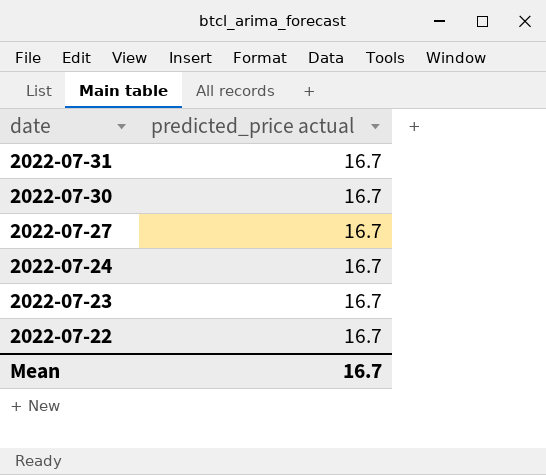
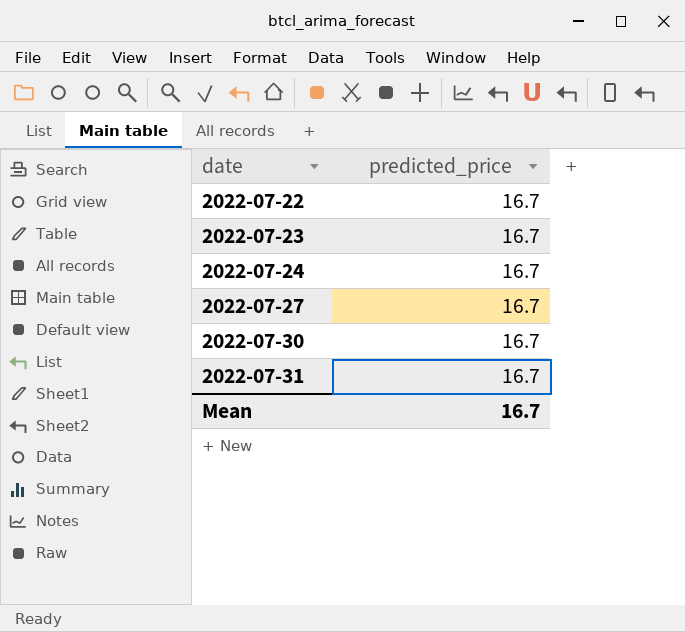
row order: date descending -> date ascending
column name: predicted_price actual -> predicted_price

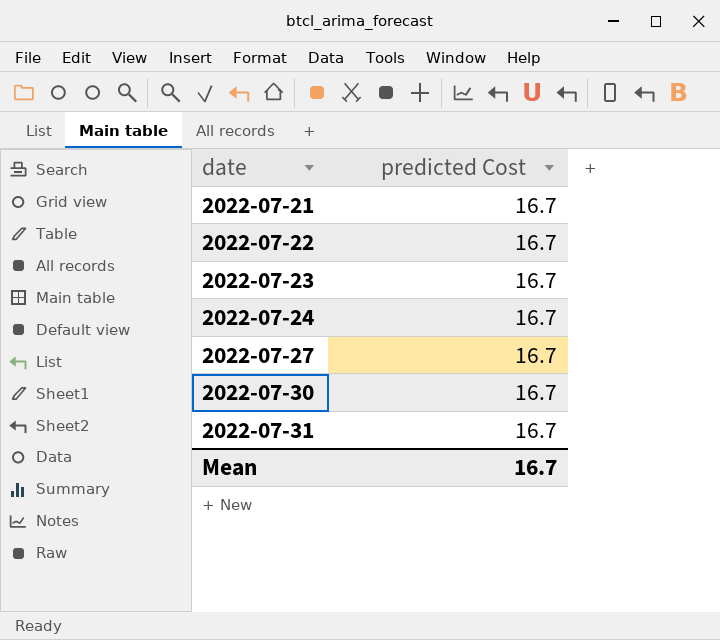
column name: predicted_price -> predicted Cost
row 2022-07-21: none -> 16.7

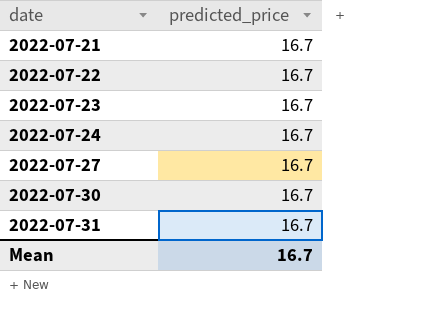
column name: predicted Cost -> predicted_price

